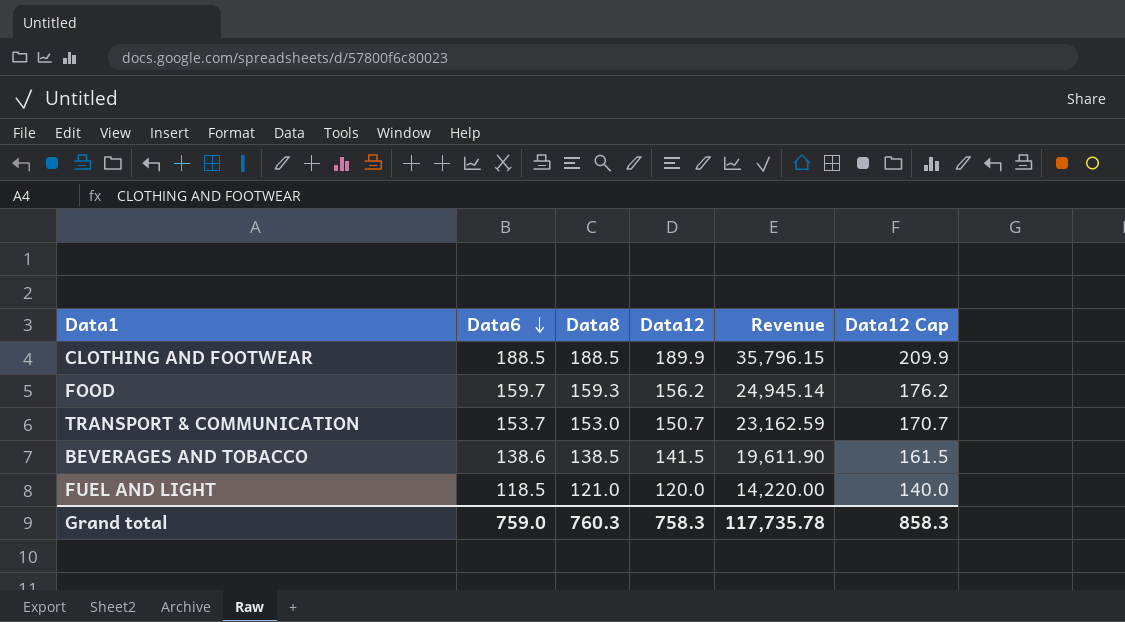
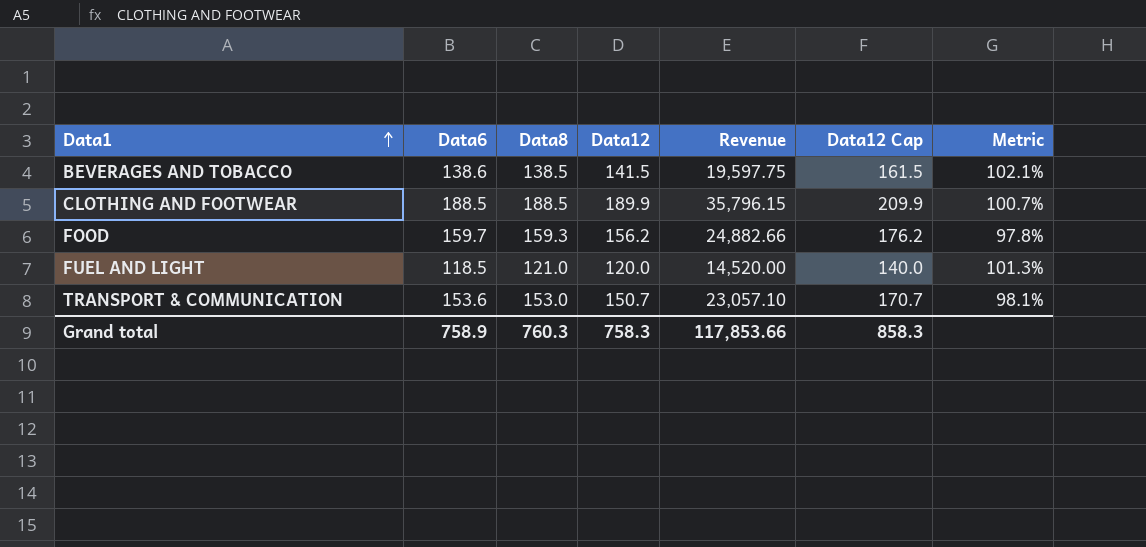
row order: Data6 descending -> Data1 ascending
column Revenue | formula: [Data6] * [Data12] -> [Data8] * [Data12]
column Metric | formula: none -> [Data12] / [Data6]
TRANSPORT & COMMUNICATION | Data6: 153.7 -> 153.6
Grand total | Data6: 759.0 -> 758.9
Grand total | Revenue: 117,735.78 -> 117,853.66

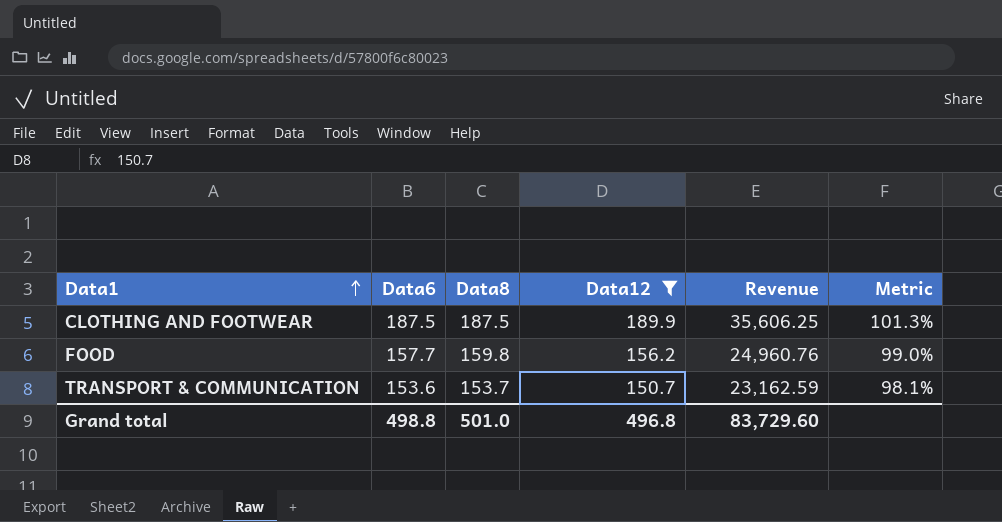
filter: none -> Data12 >= 150.7
column Data12 Cap | formula: [Data12] + 20 -> none
CLOTHING AND FOOTWEAR | Data6: 188.5 -> 187.5
CLOTHING AND FOOTWEAR | Data8: 188.5 -> 187.5
CLOTHING AND FOOTWEAR | Revenue: 35,796.15 -> 35,606.25
CLOTHING AND FOOTWEAR | Metric: 100.7% -> 101.3%
FOOD | Data6: 159.7 -> 157.7
FOOD | Data8: 159.3 -> 159.8
FOOD | Revenue: 24,882.66 -> 24,960.76
FOOD | Metric: 97.8% -> 99.0%
TRANSPORT & COMMUNICATION | Data8: 153.0 -> 153.7
TRANSPORT & COMMUNICATION | Revenue: 23,057.10 -> 23,162.59
Grand total | Data6: 758.9 -> 498.8
Grand total | Data8: 760.3 -> 501.0
Grand total | Data12: 758.3 -> 496.8
Grand total | Revenue: 117,853.66 -> 83,729.60

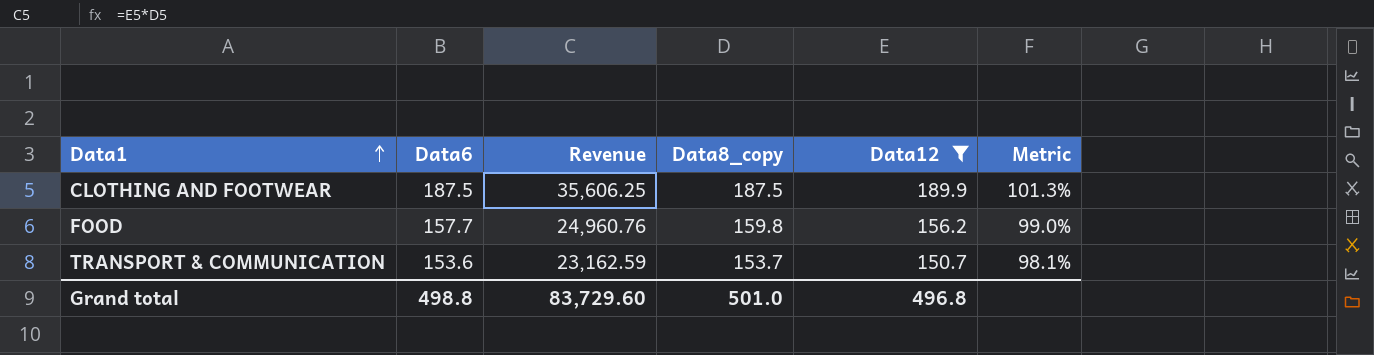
column Revenue | position: 5 -> 3
column name: Data8 -> Data8_copy

